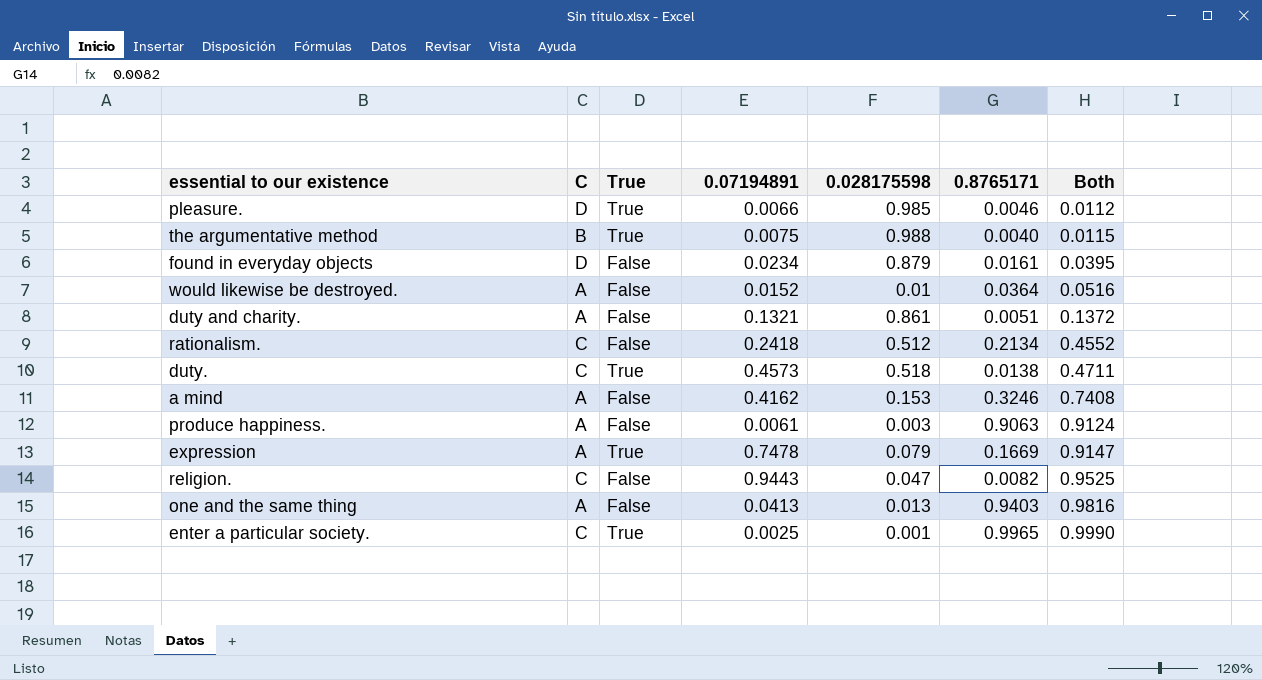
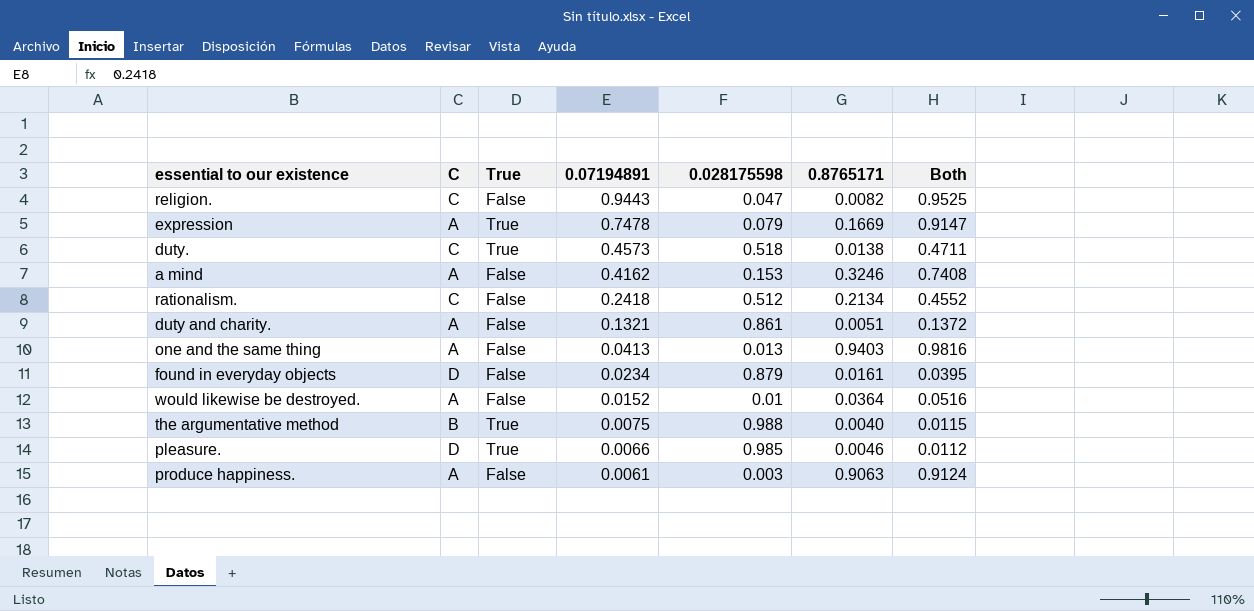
row order: Both ascending -> 0.07194891 descending
row enter a particular society.: C | True | 0.0025 | 0.001 | 0.9965 | 0.9990 -> none

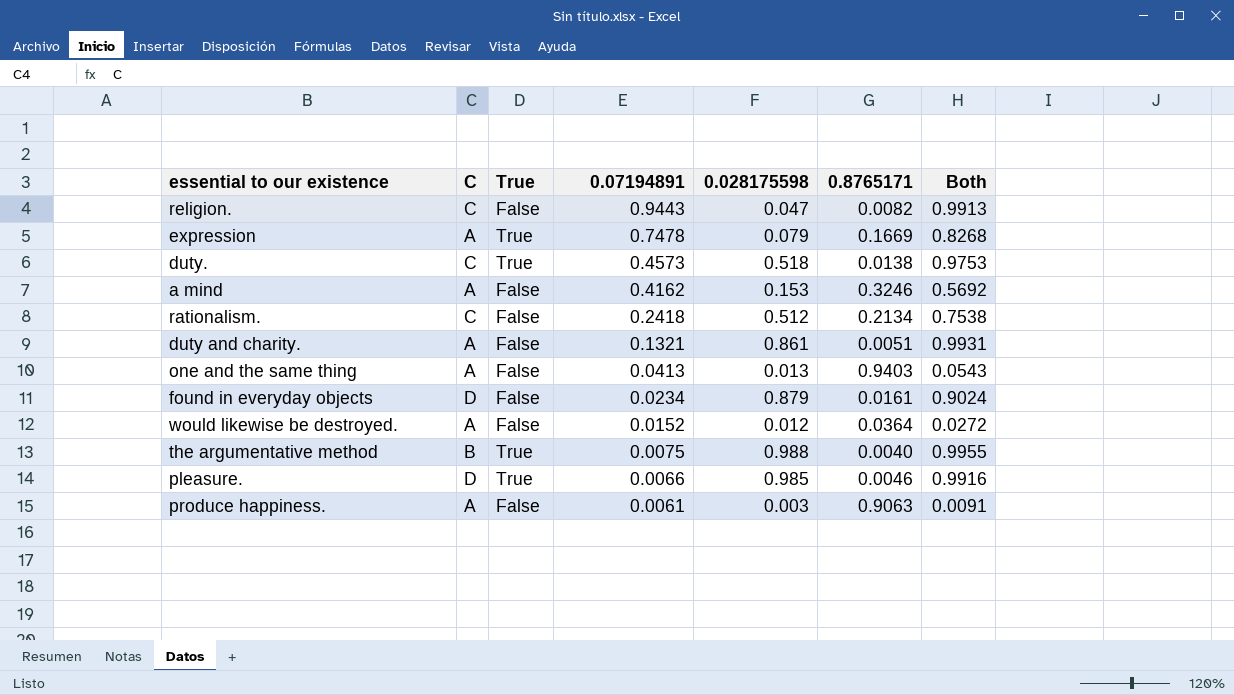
column Both | formula: [0.07194891] + [0.8765171] -> [0.07194891] + [0.028175598]
would likewise be destroyed. | 0.028175598: 0.01 -> 0.012

